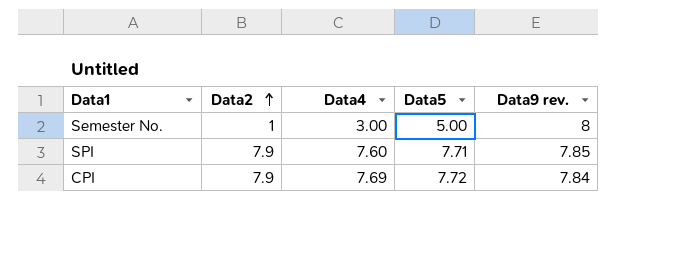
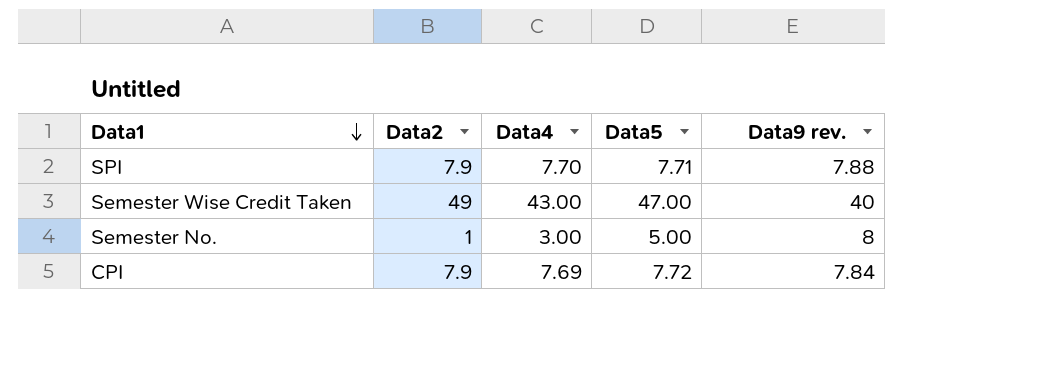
row order: Data2 ascending -> Data1 descending
SPI | Data4: 7.60 -> 7.70
SPI | Data9 rev.: 7.85 -> 7.88
row Semester Wise Credit Taken: none -> 49 | 43.00 | 47.00 | 40

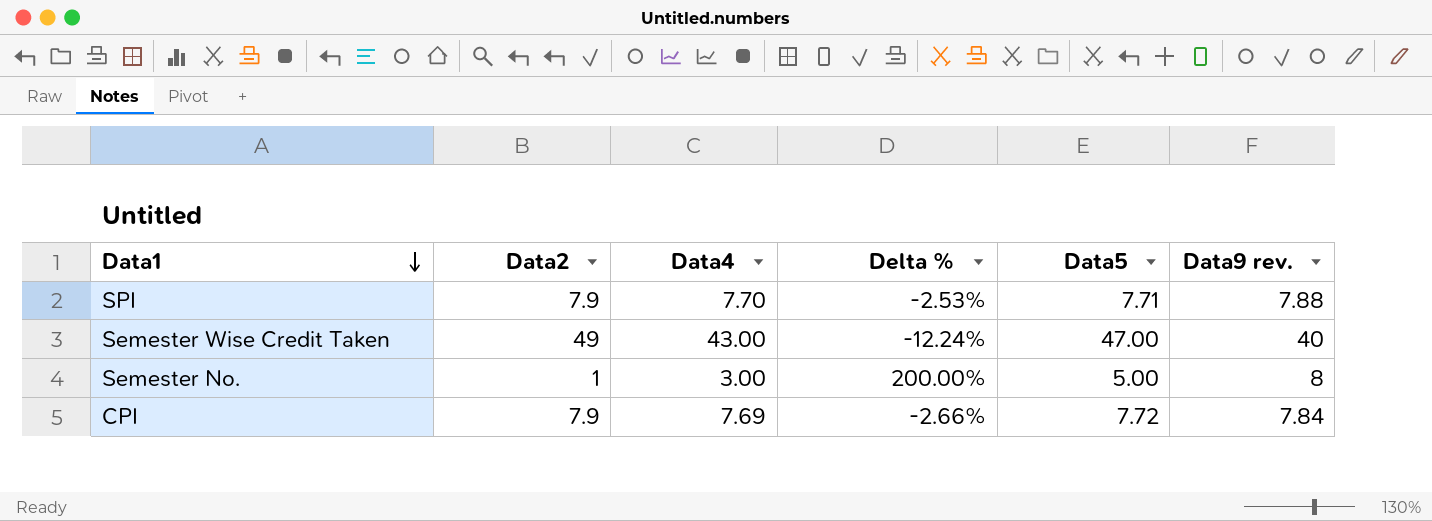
column Delta % | formula: none -> ([Data4] - [Data2]) / [Data2]

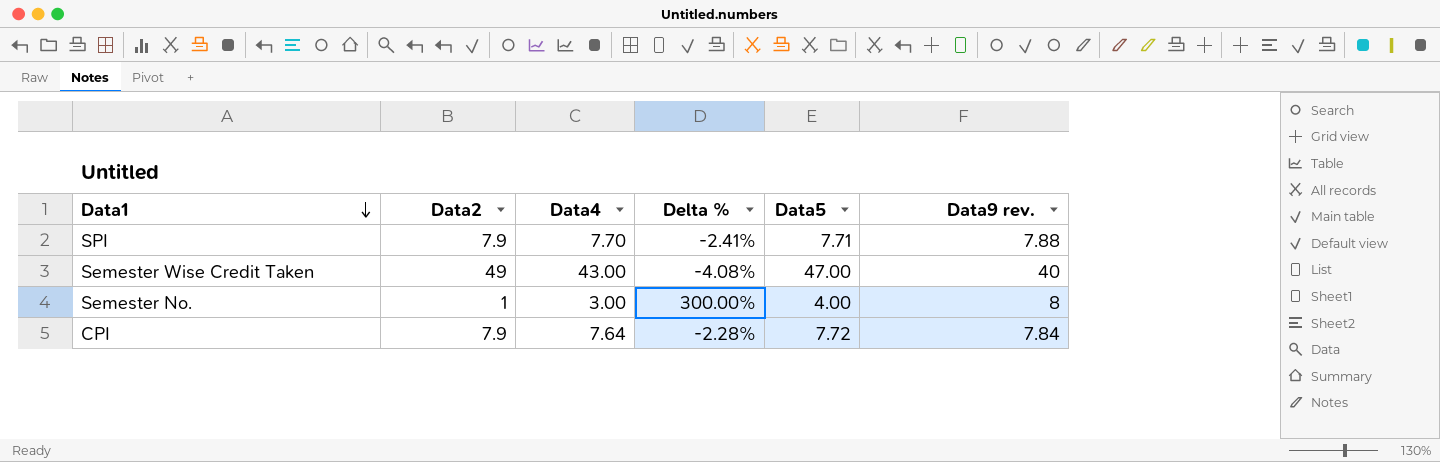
column Delta % | formula: ([Data4] - [Data2]) / [Data2] -> ([Data5] - [Data2]) / [Data2]
Semester No. | Data5: 5.00 -> 4.00
CPI | Data4: 7.69 -> 7.64

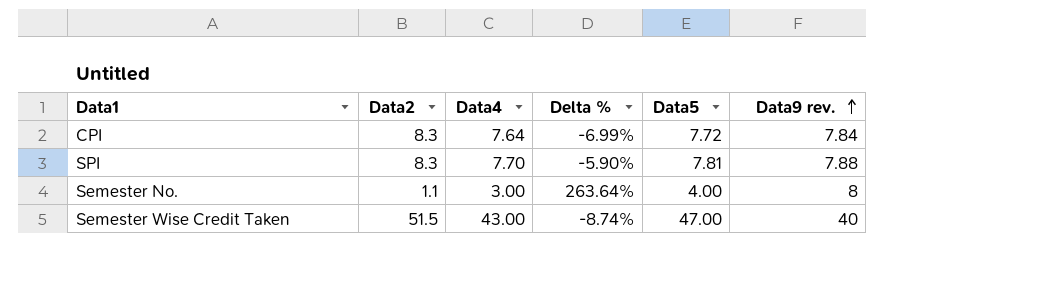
row order: Data1 descending -> Data9 rev. ascending
CPI | Data2: 7.9 -> 8.3
CPI | Delta %: -2.28% -> -6.99%
SPI | Data2: 7.9 -> 8.3
SPI | Delta %: -2.41% -> -5.90%
SPI | Data5: 7.71 -> 7.81
Semester No. | Data2: 1 -> 1.1
Semester No. | Delta %: 300.00% -> 263.64%
Semester Wise Credit Taken | Data2: 49 -> 51.5
Semester Wise Credit Taken | Delta %: -4.08% -> -8.74%

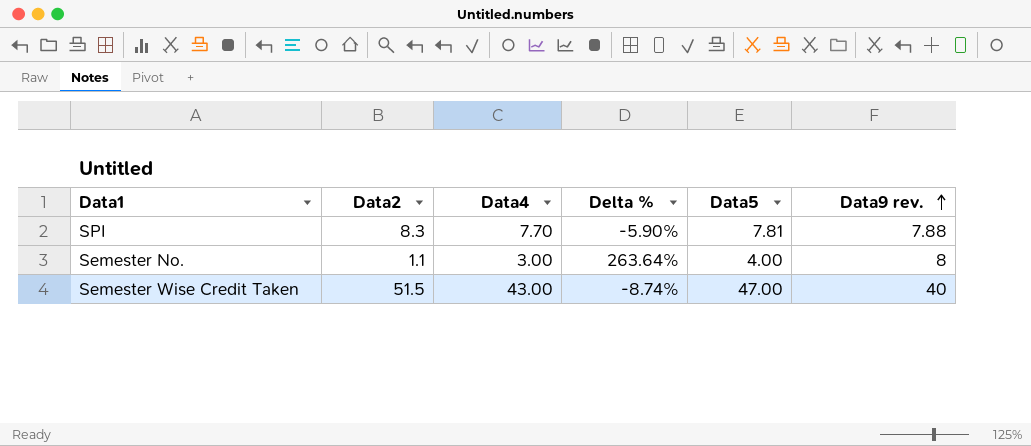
row CPI: 8.3 | 7.64 | -6.99% | 7.72 | 7.84 -> none

